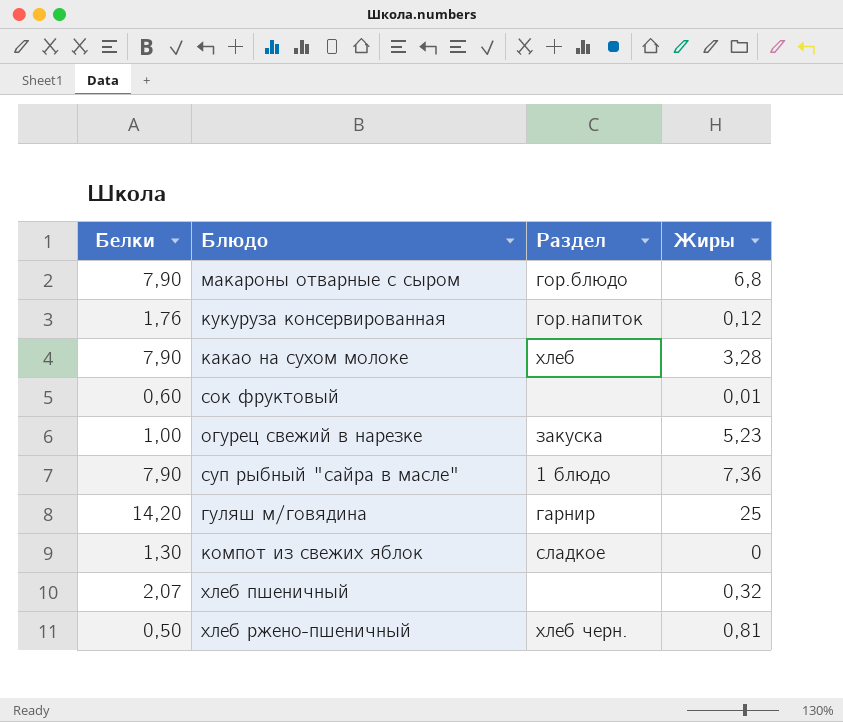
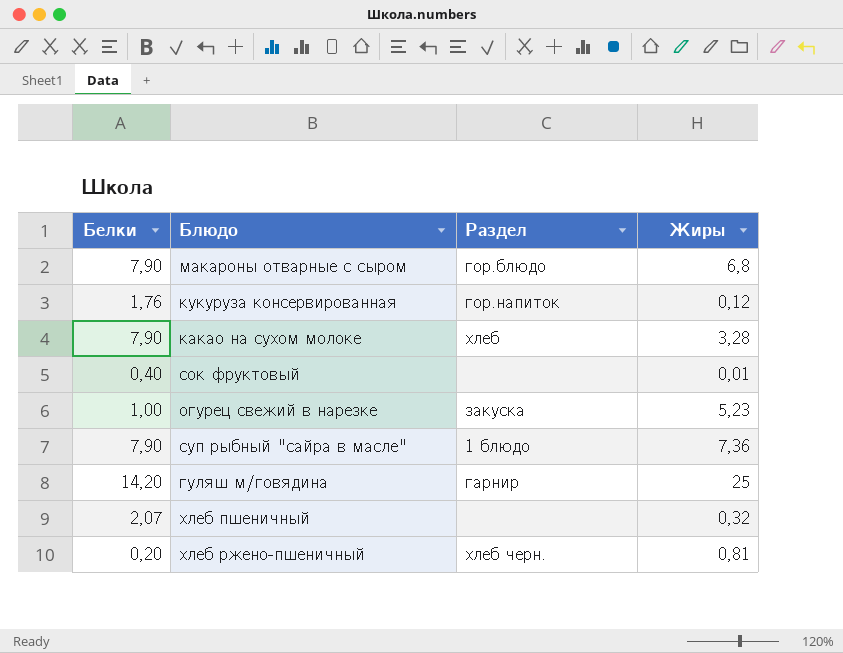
row компот из свежих яблок: 1,30 | сладкое | 0 -> none
сок фруктовый | Белки: 0,60 -> 0,40
хлеб ржено-пшеничный | Белки: 0,50 -> 0,20

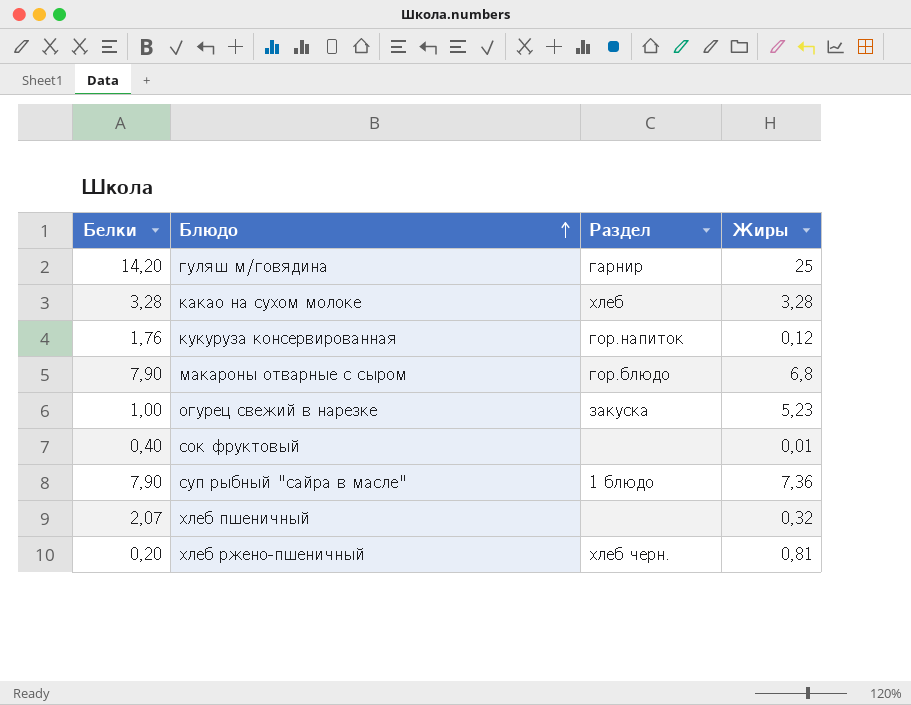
row order: none -> Блюдо ascending
какао на сухом молоке | Белки: 7,90 -> 3,28

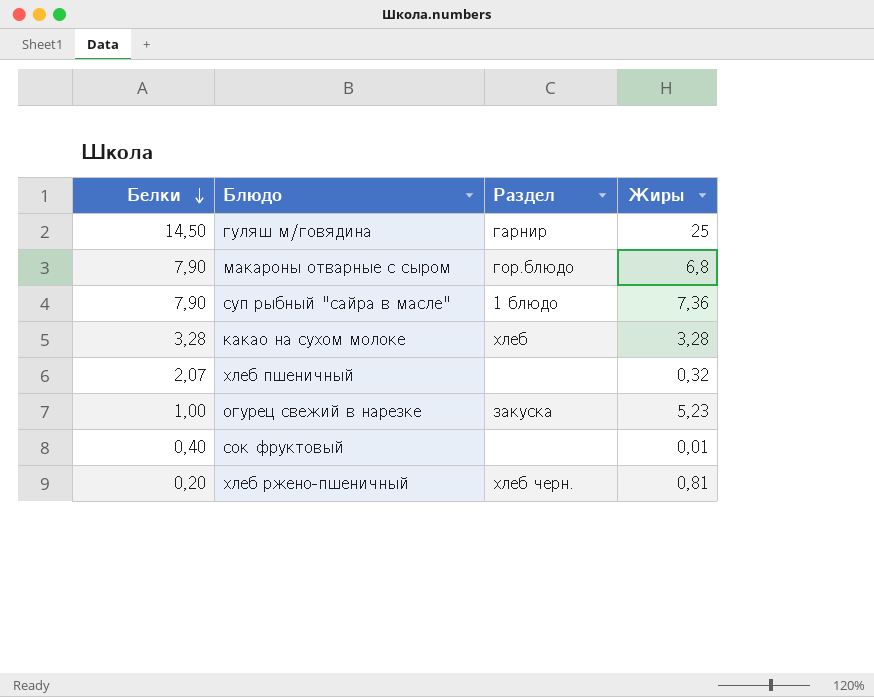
row order: Блюдо ascending -> Белки descending
row кукуруза консервированная: 1,76 | гор.напиток | 0,12 -> none
гуляш м/говядина | Белки: 14,20 -> 14,50

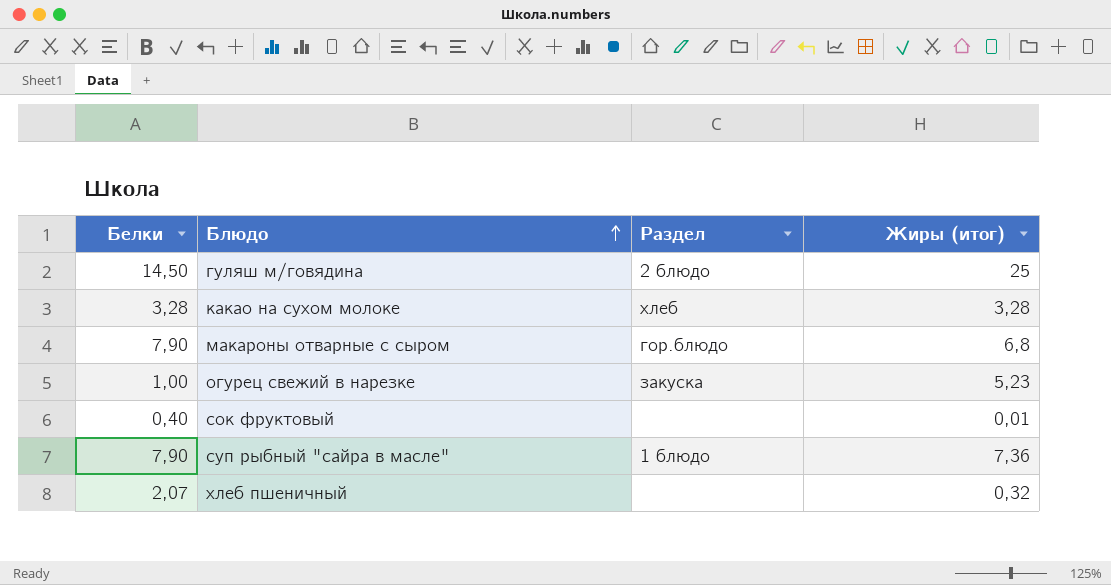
row order: Белки descending -> Блюдо ascending
column name: Жиры -> Жиры (итог)
row хлеб ржено-пшеничный: 0,20 | хлеб черн. | 0,81 -> none
гуляш м/говядина | Раздел: гарнир -> 2 блюдо

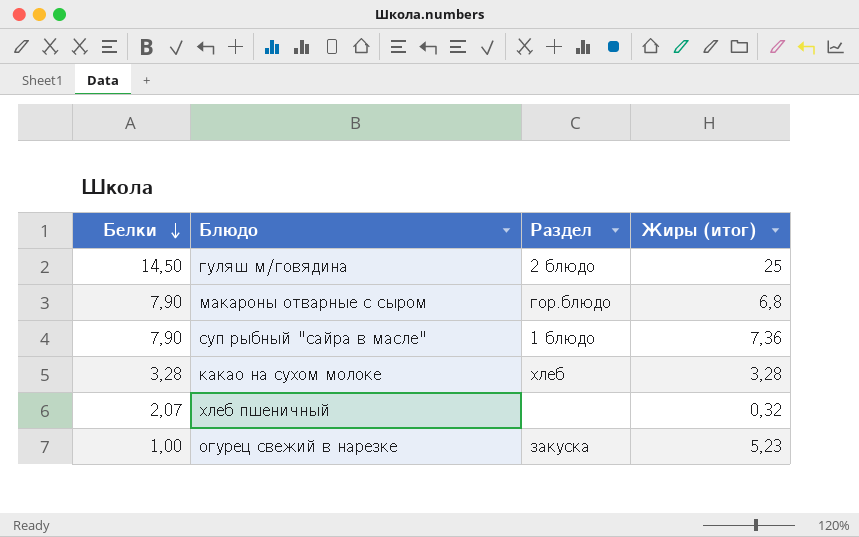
row order: Блюдо ascending -> Белки descending
row сок фруктовый: 0,40 | none | 0,01 -> none

